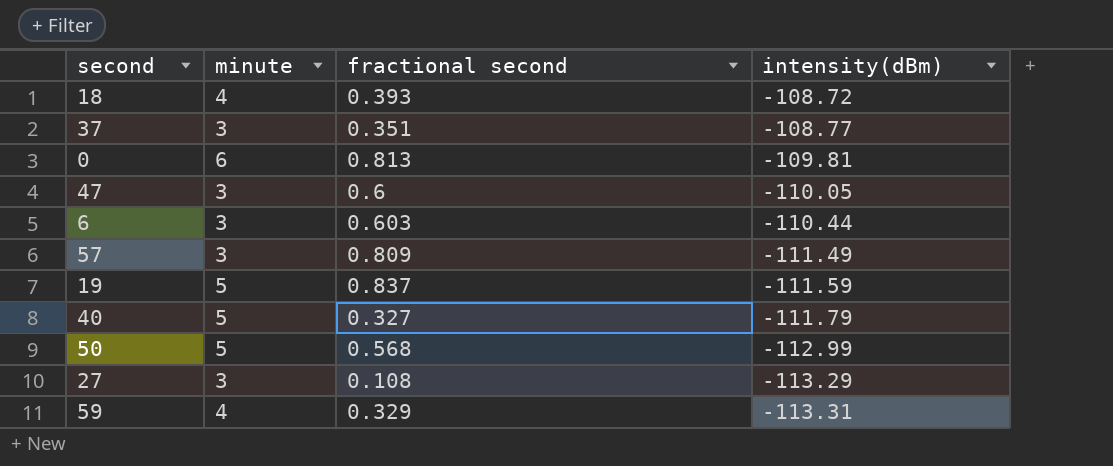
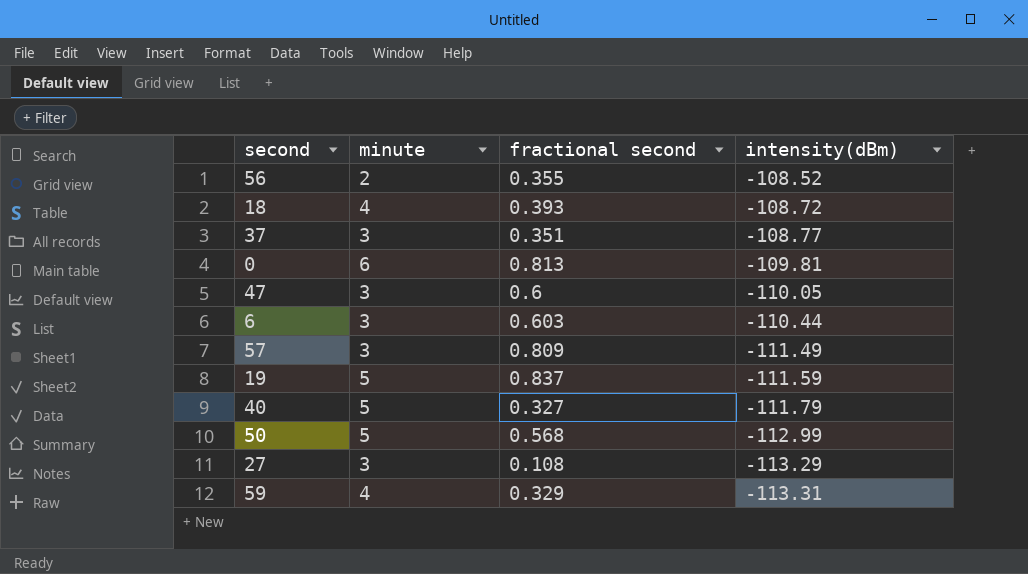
row 56: none -> 2 | 0.355 | -108.52

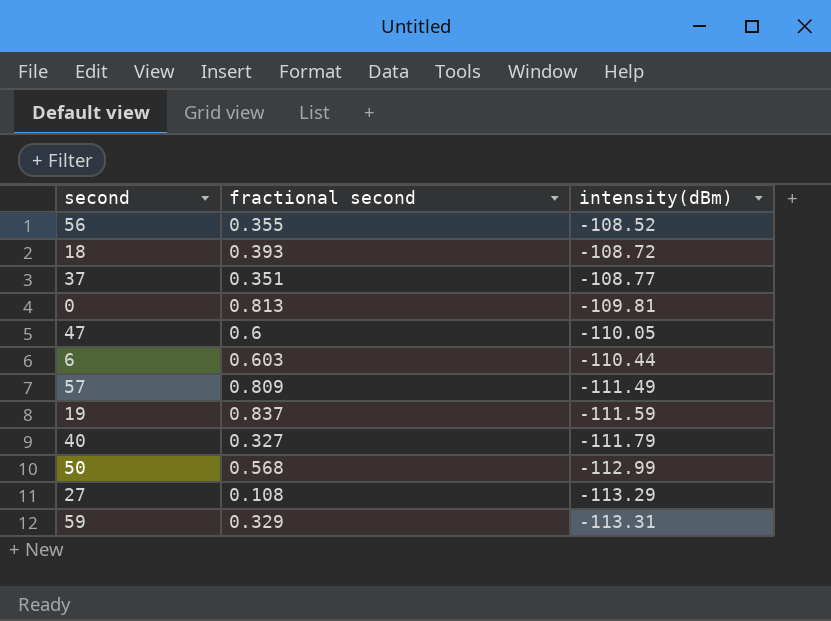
column minute | position: 2 -> none

